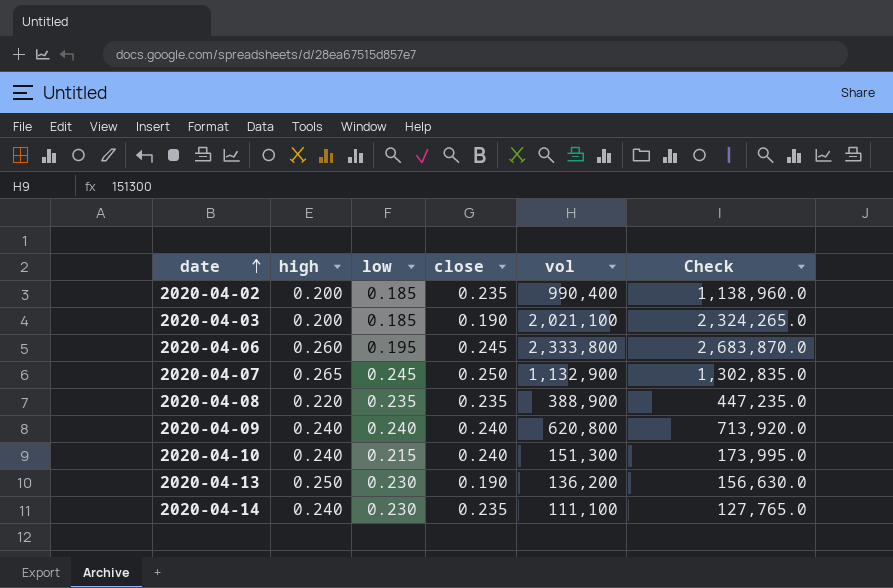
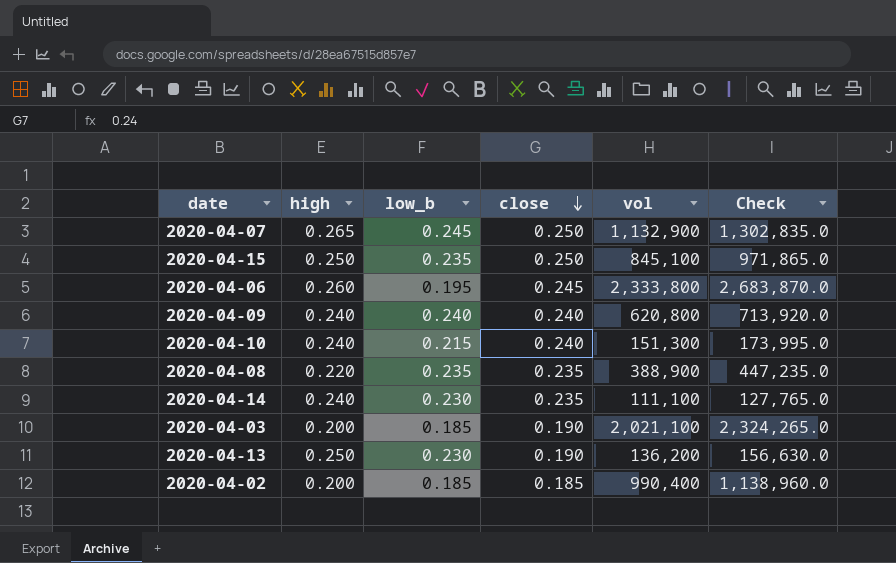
row order: date ascending -> close descending
column name: low -> low_b
row 2020-04-15: none -> 0.250 | 0.235 | 0.250 | 845,100 | 971,865.0
2020-04-02 | close: 0.235 -> 0.185

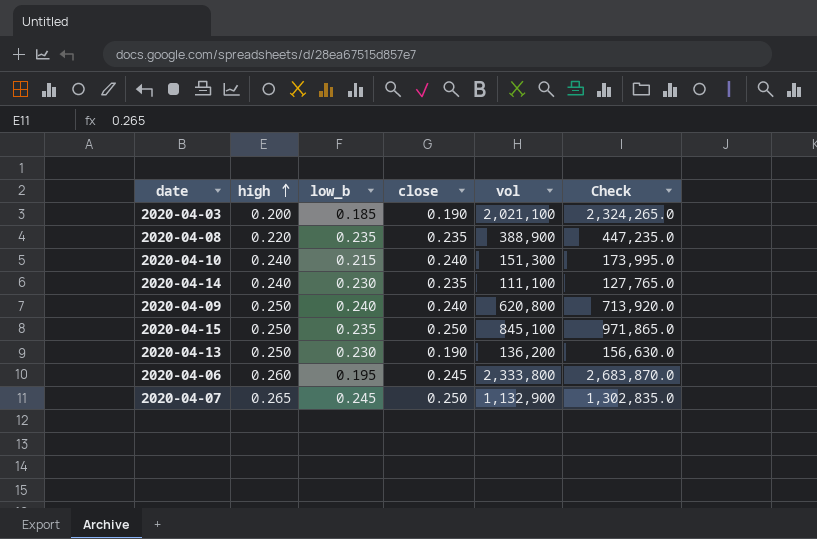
row order: close descending -> high ascending
row 2020-04-02: 0.200 | 0.185 | 0.185 | 990,400 | 1,138,960.0 -> none
2020-04-09 | high: 0.240 -> 0.250

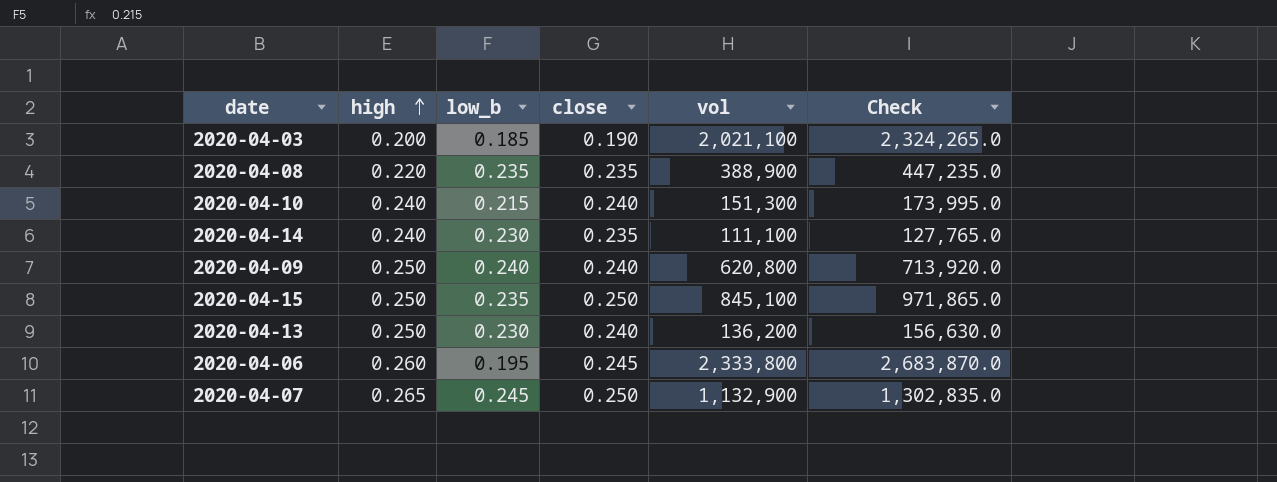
2020-04-13 | close: 0.190 -> 0.240

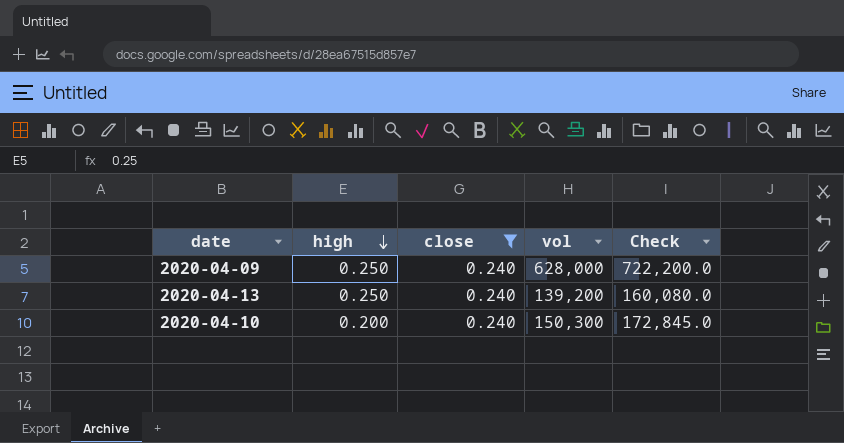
filter: none -> close = 0.240
row order: high ascending -> high descending
column low_b | position: 3 -> none
2020-04-09 | vol: 620,800 -> 628,000
2020-04-09 | Check: 713,920.0 -> 722,200.0
2020-04-13 | vol: 136,200 -> 139,200
2020-04-13 | Check: 156,630.0 -> 160,080.0
2020-04-10 | high: 0.240 -> 0.200
2020-04-10 | vol: 151,300 -> 150,300
2020-04-10 | Check: 173,995.0 -> 172,845.0

